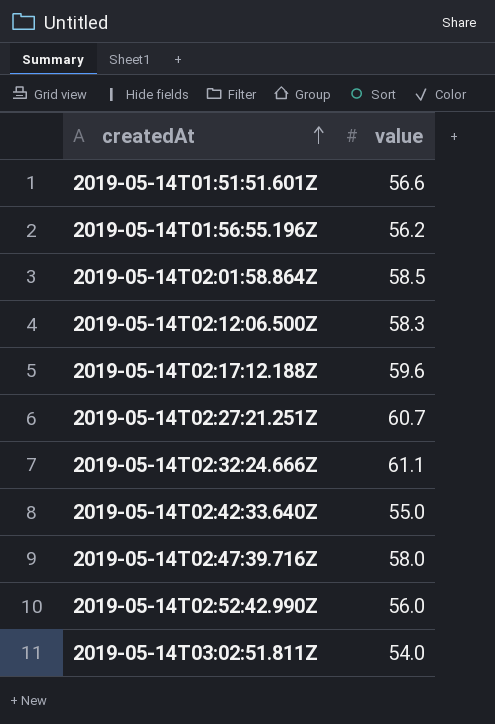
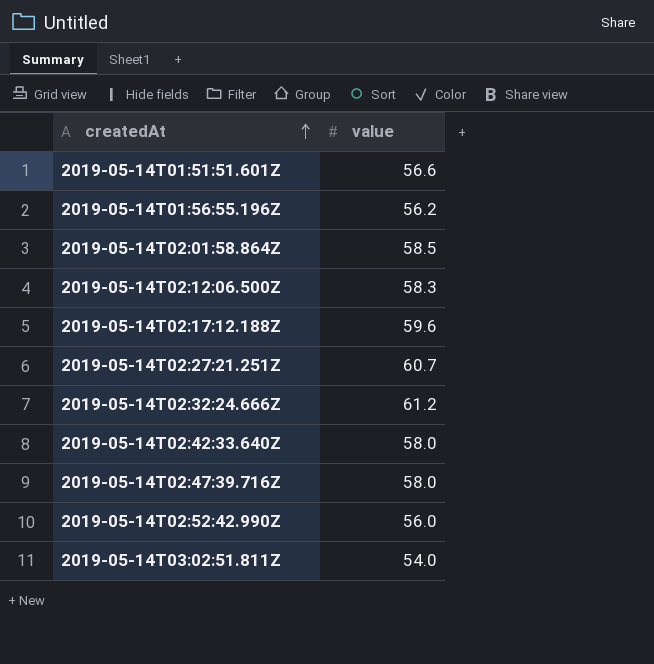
2019-05-14T02:32:24.666Z | value: 61.1 -> 61.2
2019-05-14T02:42:33.640Z | value: 55.0 -> 58.0

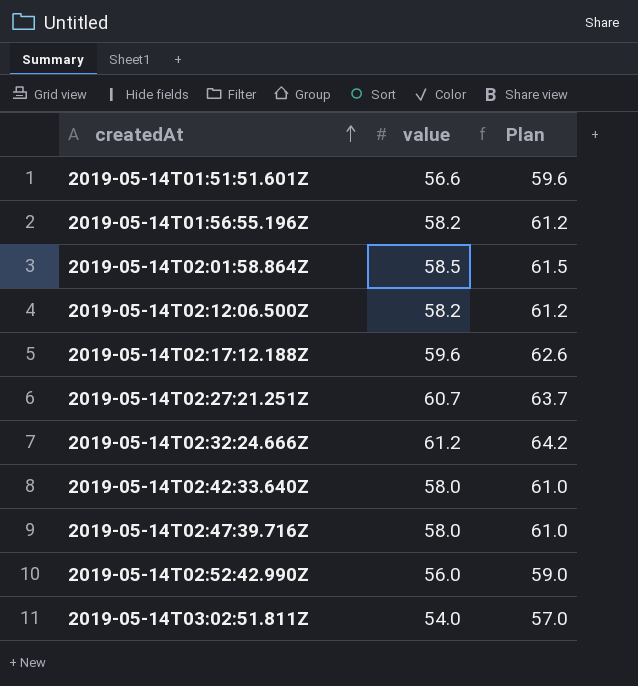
column Plan | formula: none -> [value] + 3
2019-05-14T01:56:55.196Z | value: 56.2 -> 58.2
2019-05-14T02:12:06.500Z | value: 58.3 -> 58.2

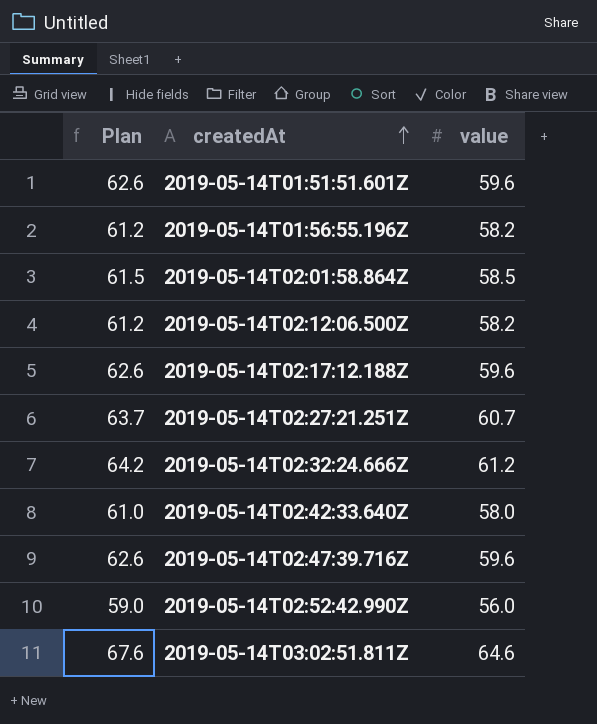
column Plan | position: 3 -> 1
2019-05-14T01:51:51.601Z | Plan: 59.6 -> 62.6
2019-05-14T01:51:51.601Z | value: 56.6 -> 59.6
2019-05-14T02:47:39.716Z | Plan: 61.0 -> 62.6
2019-05-14T02:47:39.716Z | value: 58.0 -> 59.6
2019-05-14T03:02:51.811Z | Plan: 57.0 -> 67.6
2019-05-14T03:02:51.811Z | value: 54.0 -> 64.6

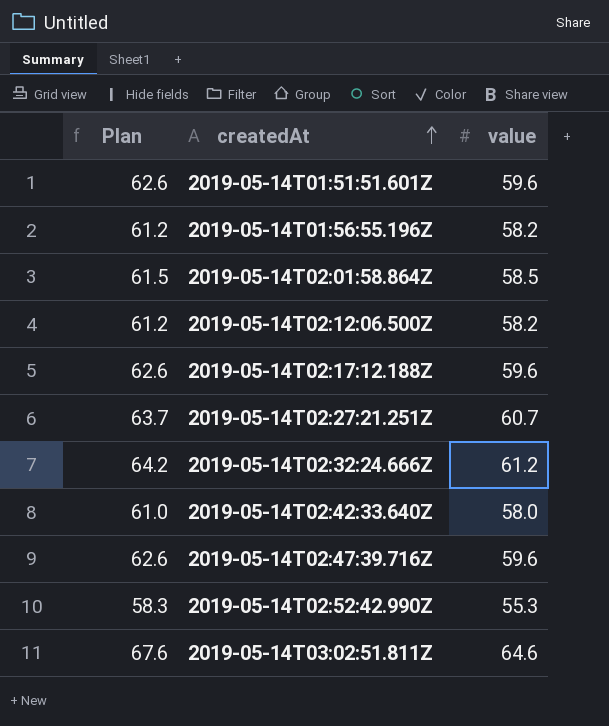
2019-05-14T02:52:42.990Z | Plan: 59.0 -> 58.3
2019-05-14T02:52:42.990Z | value: 56.0 -> 55.3

